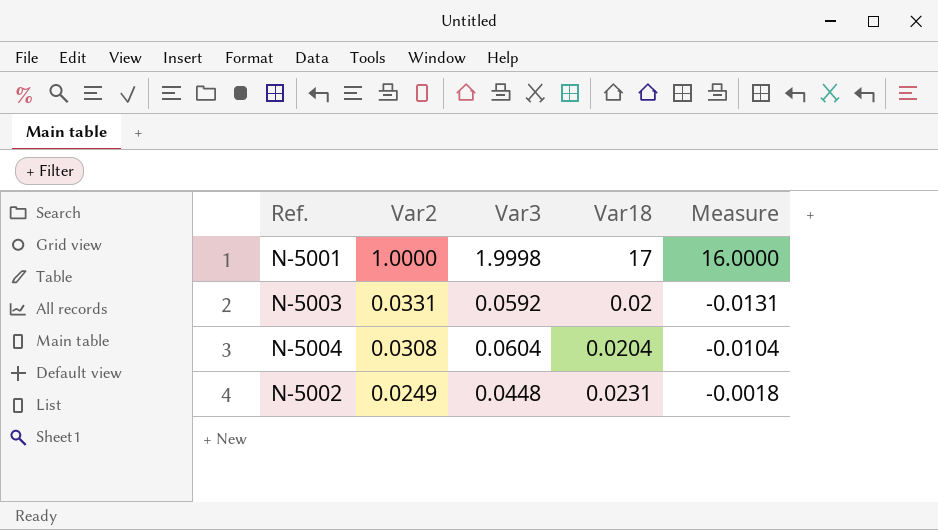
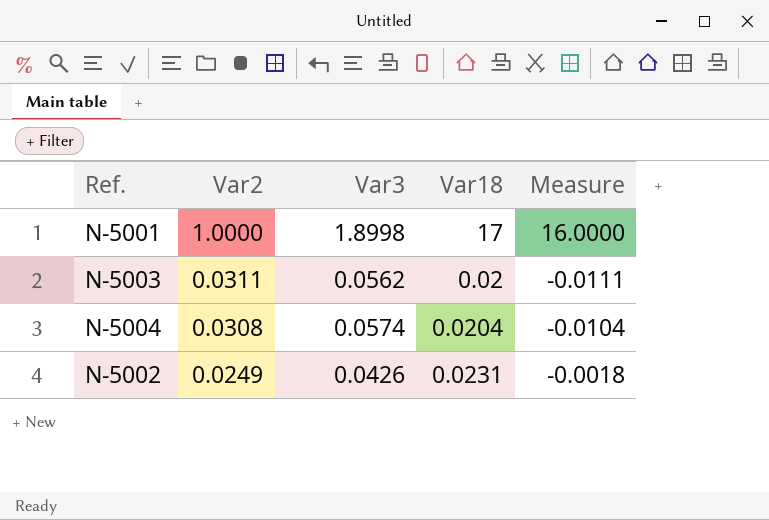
N-5001 | Var3: 1.9998 -> 1.8998
N-5003 | Var2: 0.0331 -> 0.0311
N-5003 | Var3: 0.0592 -> 0.0562
N-5003 | Measure: -0.0131 -> -0.0111
N-5004 | Var3: 0.0604 -> 0.0574
N-5002 | Var3: 0.0448 -> 0.0426

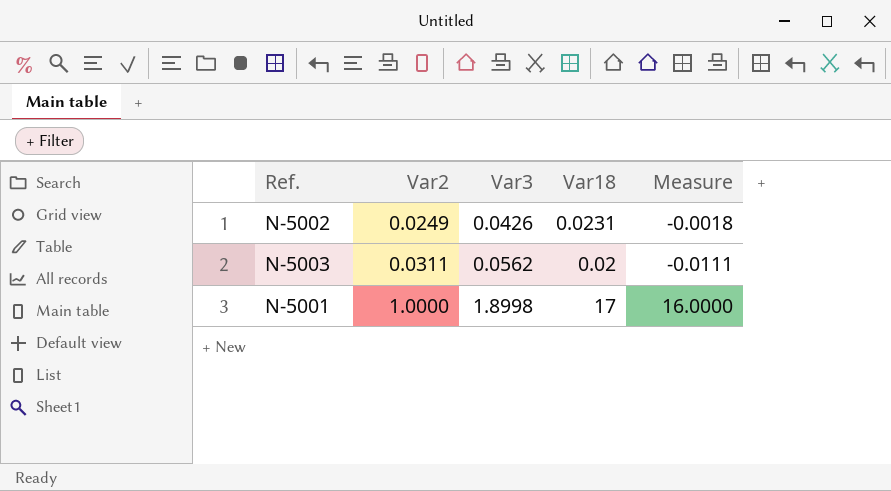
row order: Var2 descending -> Var2 ascending
row N-5004: 0.0308 | 0.0574 | 0.0204 | -0.0104 -> none

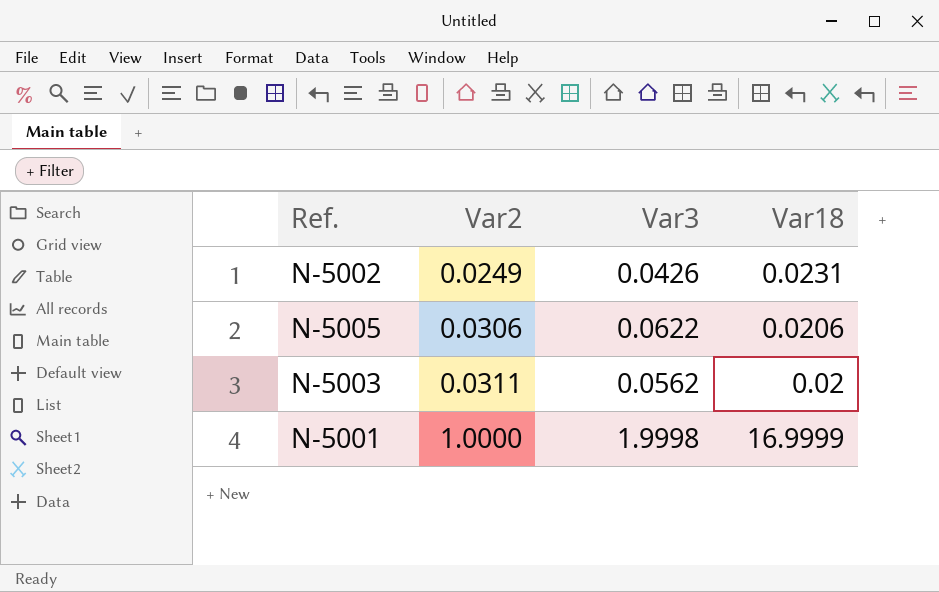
column Measure | formula: [Var18] - [Var2] -> none
row N-5005: none -> 0.0306 | 0.0622 | 0.0206
N-5001 | Var3: 1.8998 -> 1.9998
N-5001 | Var18: 17 -> 16.9999

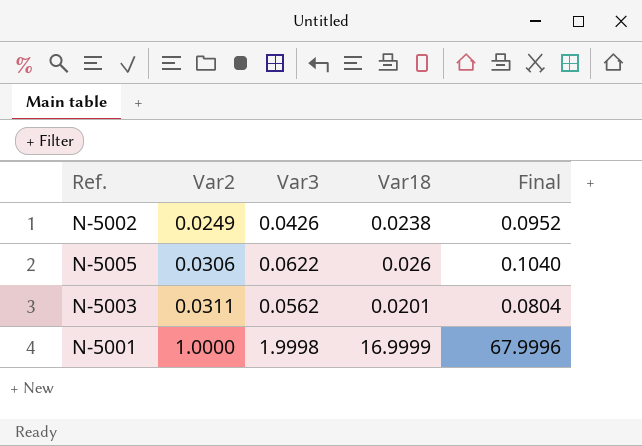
column Final | formula: none -> [Var18] * 4
N-5002 | Var18: 0.0231 -> 0.0238
N-5005 | Var18: 0.0206 -> 0.026
N-5003 | Var18: 0.02 -> 0.0201

